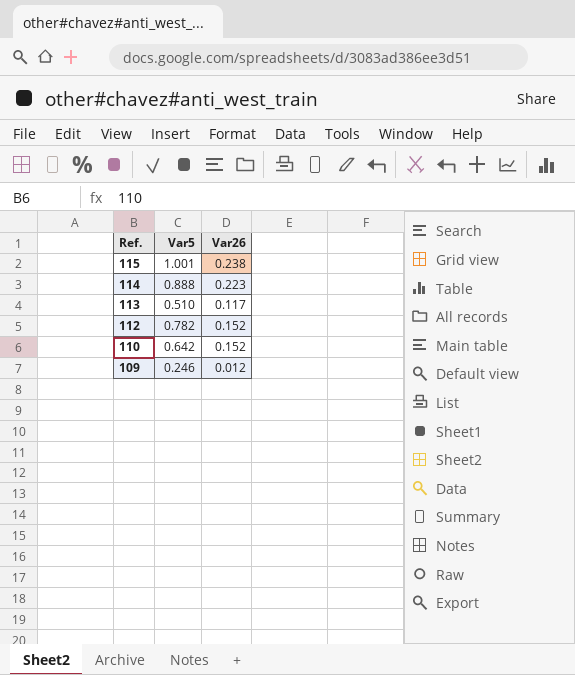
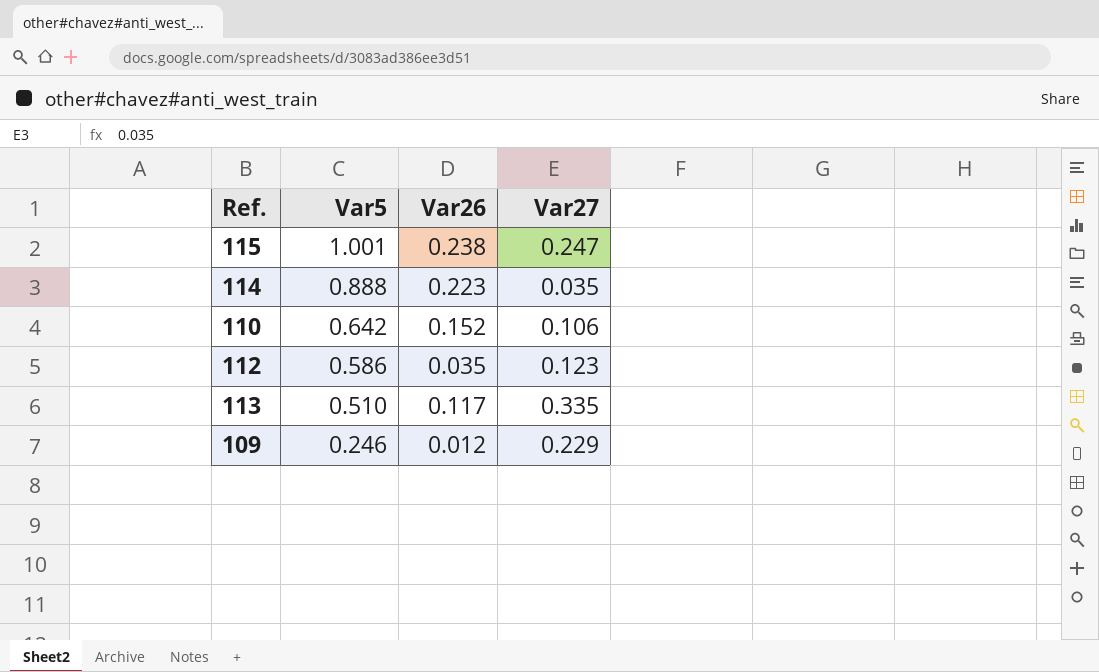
row order: Ref. descending -> Var5 descending
column Var27 | position: none -> 4
112 | Var5: 0.782 -> 0.586
112 | Var26: 0.152 -> 0.035

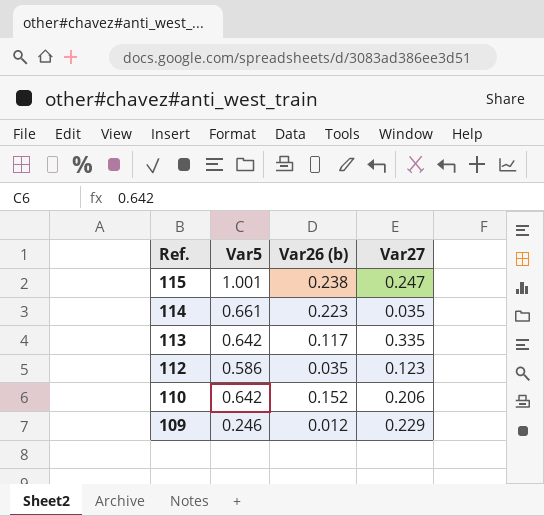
row order: Var5 descending -> Ref. descending
column name: Var26 -> Var26 (b)
114 | Var5: 0.888 -> 0.661
113 | Var5: 0.510 -> 0.642
110 | Var27: 0.106 -> 0.206

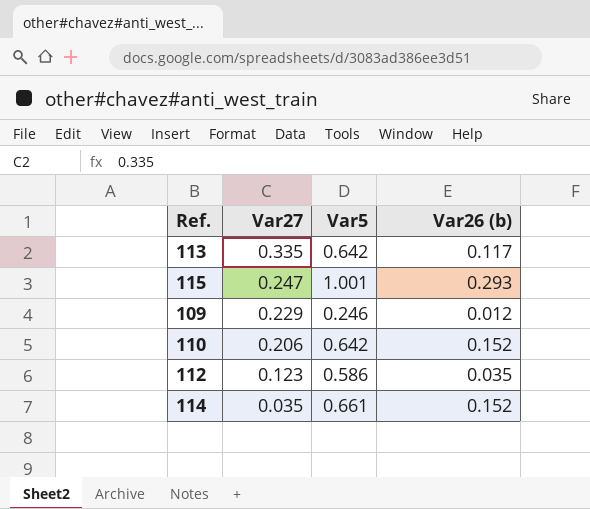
row order: Ref. descending -> Var27 descending
column Var27 | position: 4 -> 2
115 | Var26 (b): 0.238 -> 0.293
114 | Var26 (b): 0.223 -> 0.152

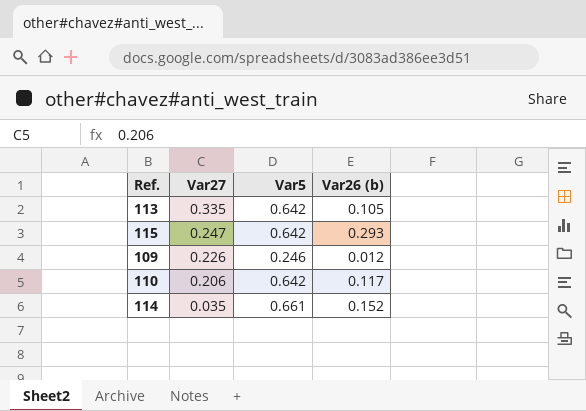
row 112: 0.123 | 0.586 | 0.035 -> none
113 | Var26 (b): 0.117 -> 0.105
115 | Var5: 1.001 -> 0.642
109 | Var27: 0.229 -> 0.226
110 | Var26 (b): 0.152 -> 0.117

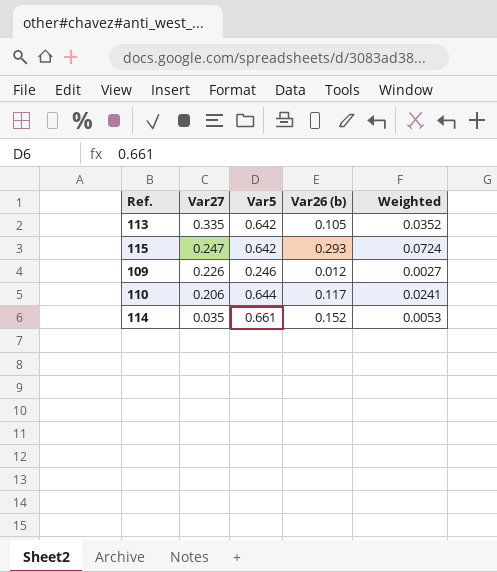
column Weighted | formula: none -> [Var27] * [Var26 (b)]
110 | Var5: 0.642 -> 0.644

